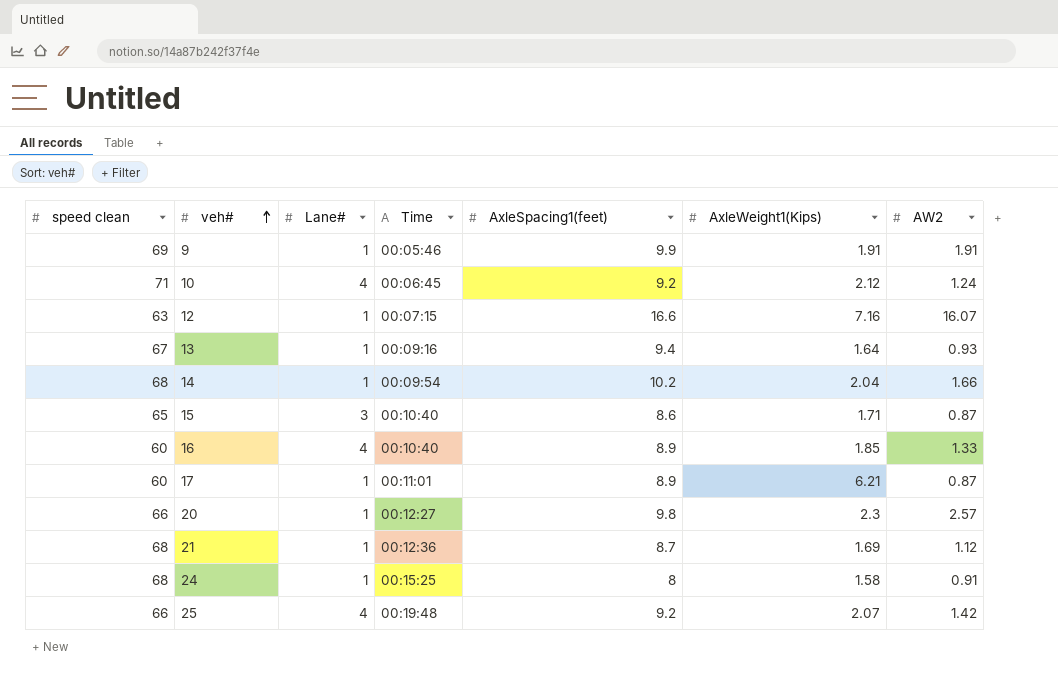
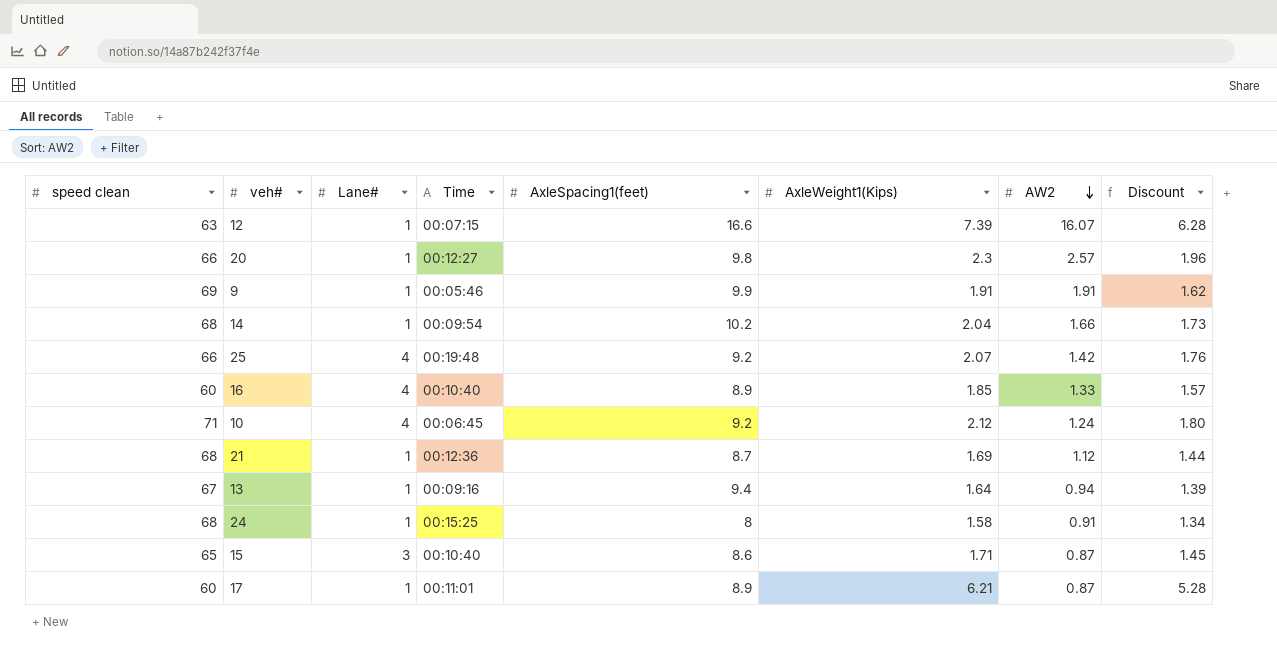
row order: veh# ascending -> AW2 descending
column Discount | formula: none -> [AxleWeight1(Kips)] * 0.85
12 | AxleWeight1(Kips): 7.16 -> 7.39
13 | AW2: 0.93 -> 0.94

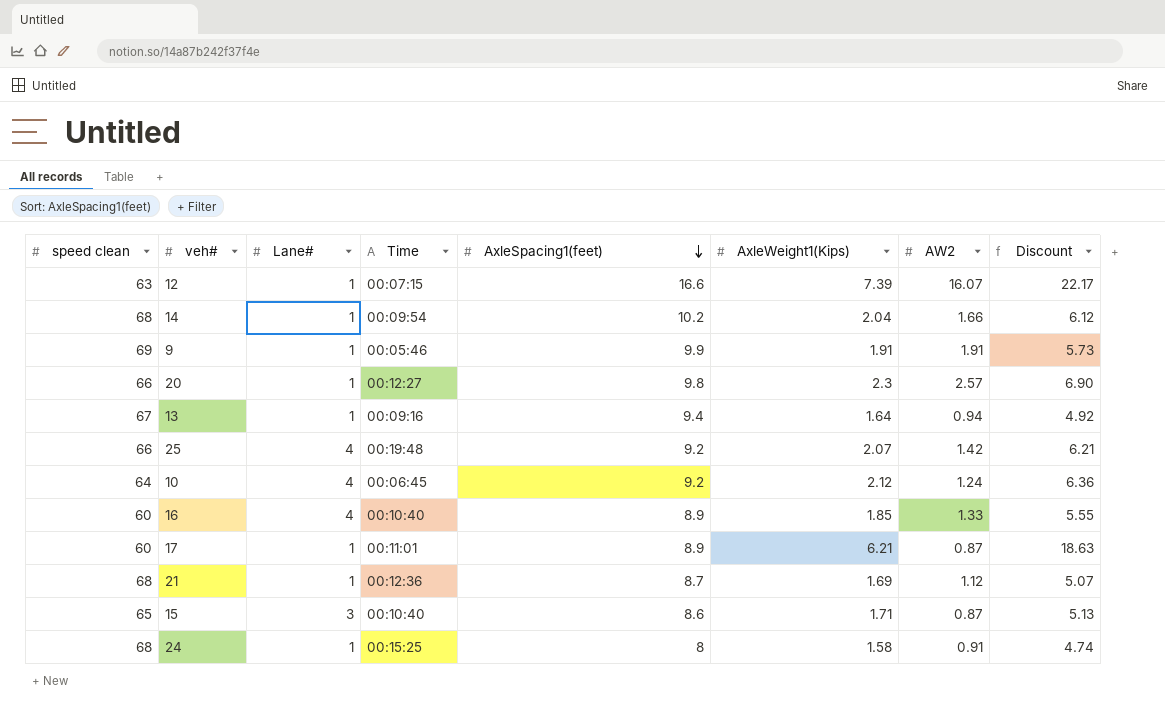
row order: AW2 descending -> AxleSpacing1(feet) descending
column Discount | formula: [AxleWeight1(Kips)] * 0.85 -> [AxleWeight1(Kips)] * 3
10 | speed clean: 71 -> 64

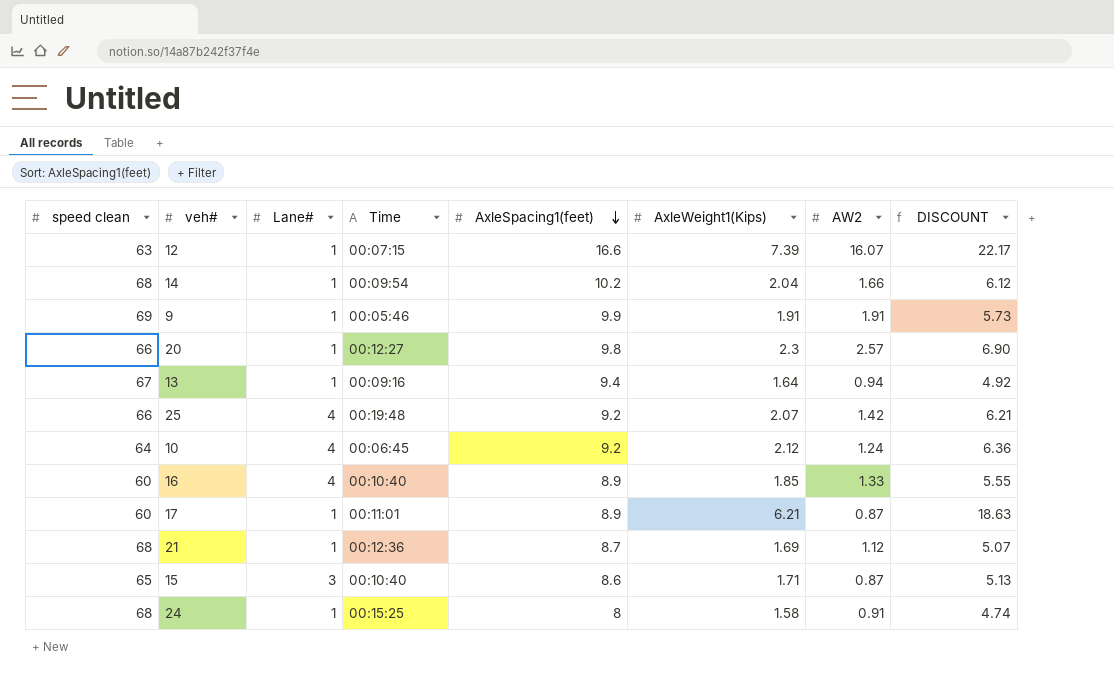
column name: Discount -> DISCOUNT

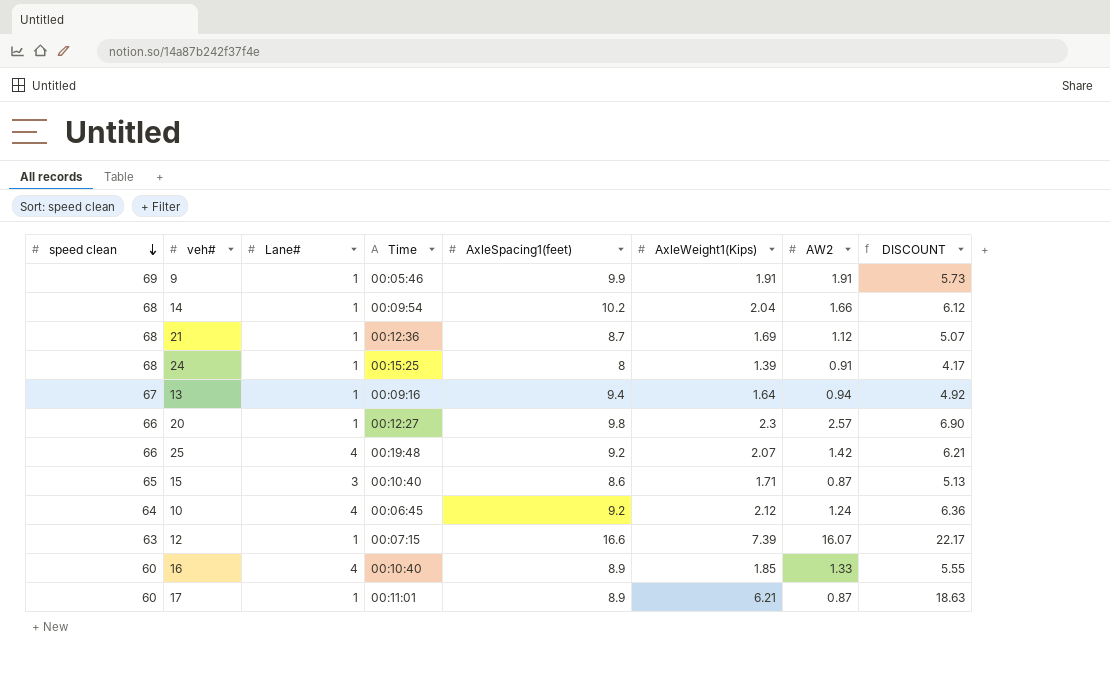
row order: AxleSpacing1(feet) descending -> speed clean descending
24 | AxleWeight1(Kips): 1.58 -> 1.39
24 | DISCOUNT: 4.74 -> 4.17

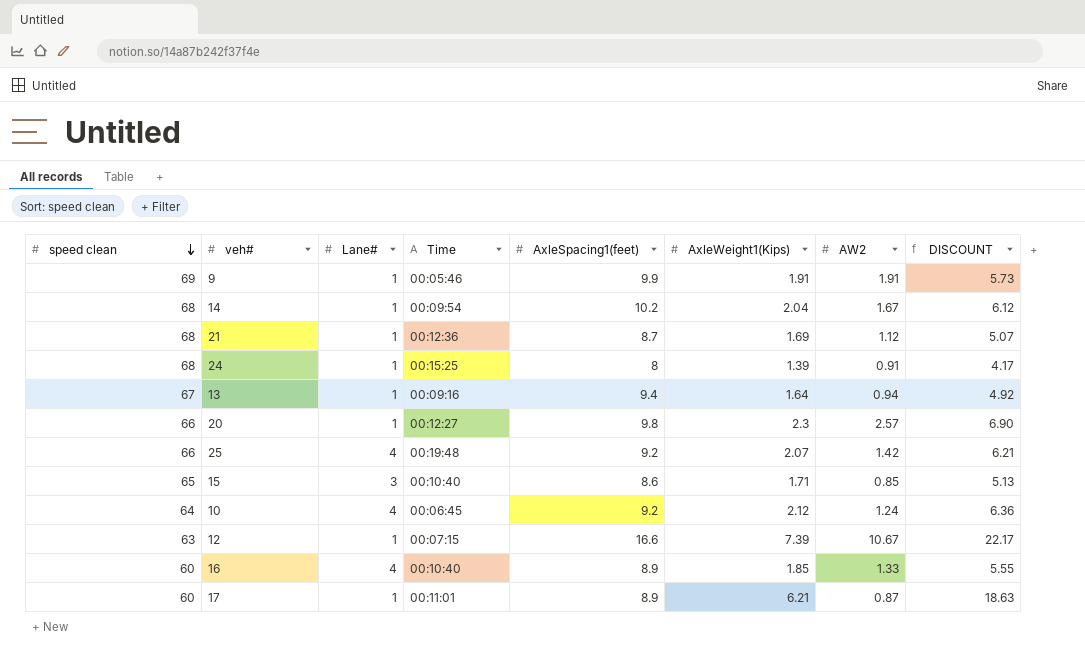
14 | AW2: 1.66 -> 1.67
15 | AW2: 0.87 -> 0.85
12 | AW2: 16.07 -> 10.67

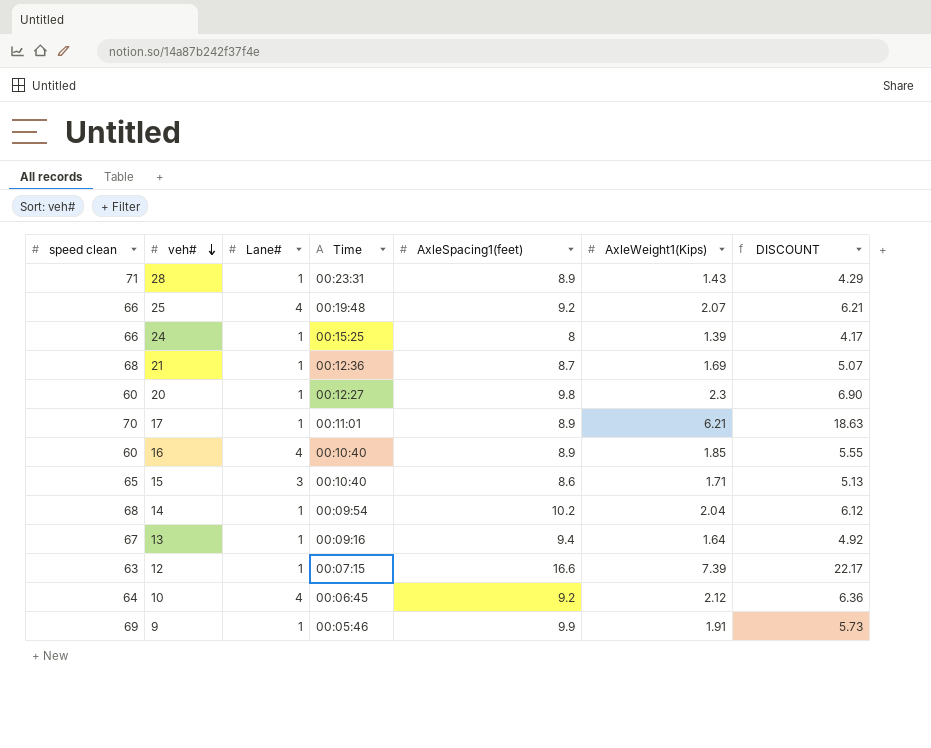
row order: speed clean descending -> veh# descending
column AW2 | position: 7 -> none
row 28: none -> 71 | 1 | 00:23:31 | 8.9 | 1.43 | 4.29
24 | speed clean: 68 -> 66
20 | speed clean: 66 -> 60
17 | speed clean: 60 -> 70

